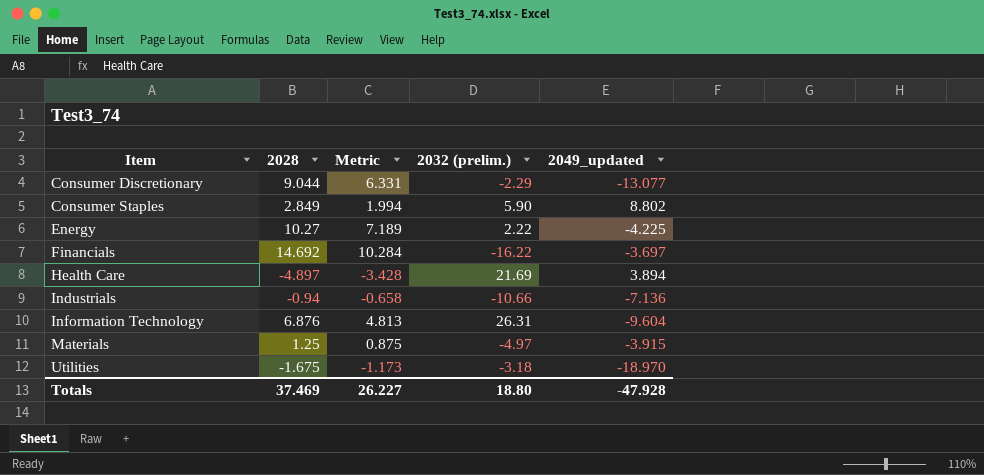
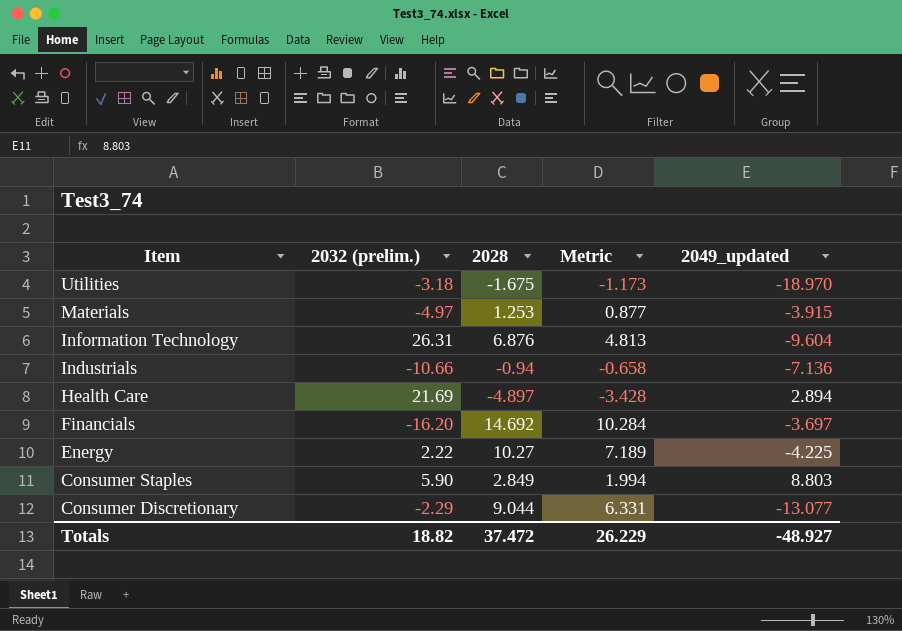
row order: Item ascending -> Item descending
column 2032 (prelim.) | position: 4 -> 2
Materials | 2028: 1.25 -> 1.253
Materials | Metric: 0.875 -> 0.877
Health Care | 2049_updated: 3.894 -> 2.894
Financials | 2032 (prelim.): -16.22 -> -16.20
Consumer Staples | 2049_updated: 8.802 -> 8.803
Totals | 2032 (prelim.): 18.80 -> 18.82
Totals | 2028: 37.469 -> 37.472
Totals | Metric: 26.227 -> 26.229
Totals | 2049_updated: -47.928 -> -48.927

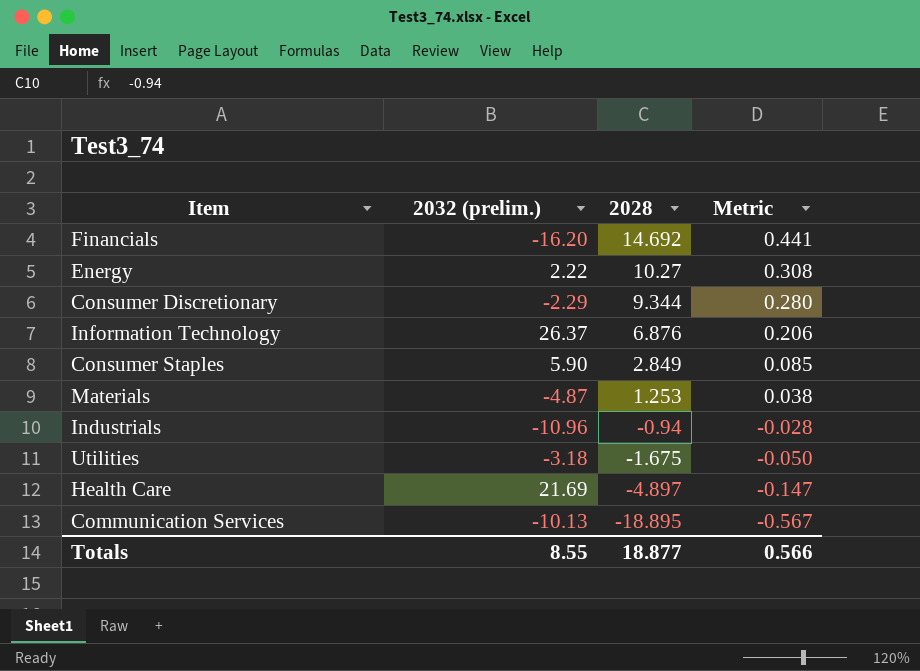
row order: Item descending -> 2028 descending
column 2049_updated | position: 5 -> none
column Metric | formula: [2028] * 0.7 -> [2028] * 0.03
Consumer Discretionary | 2028: 9.044 -> 9.344
Information Technology | 2032 (prelim.): 26.31 -> 26.37
Materials | 2032 (prelim.): -4.97 -> -4.87
Industrials | 2032 (prelim.): -10.66 -> -10.96
row Communication Services: none -> -10.13 | -18.895 | -0.567
Totals | 2032 (prelim.): 18.82 -> 8.55
Totals | 2028: 37.472 -> 18.877
Totals | Metric: 26.229 -> 0.566

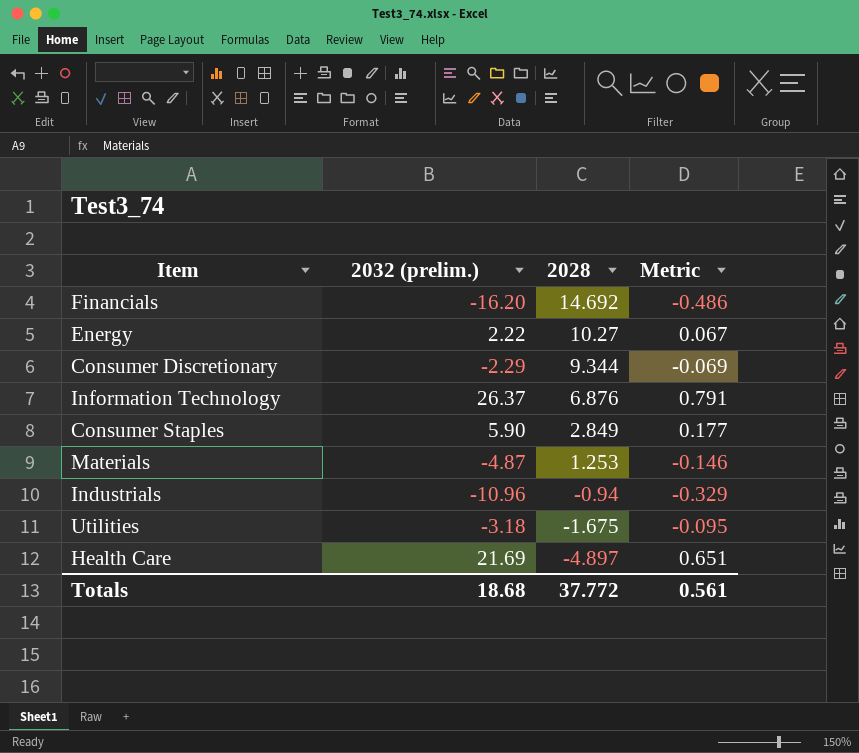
column Metric | formula: [2028] * 0.03 -> [2032 (prelim.)] * 0.03
row Communication Services: -10.13 | -18.895 | -0.567 -> none
Totals | 2032 (prelim.): 8.55 -> 18.68
Totals | 2028: 18.877 -> 37.772
Totals | Metric: 0.566 -> 0.561

